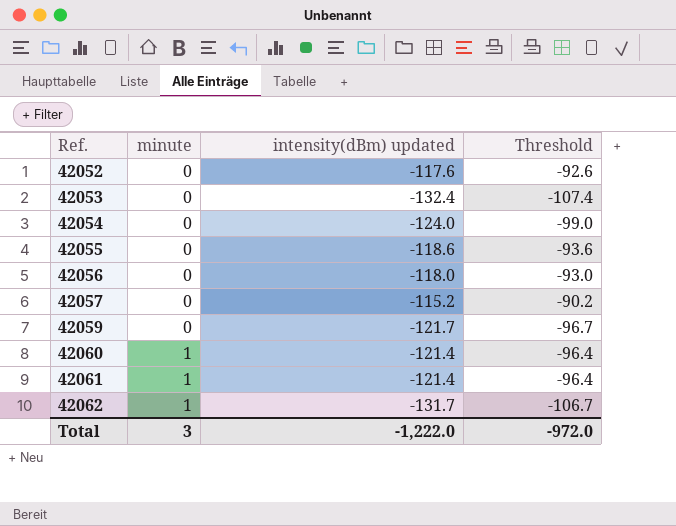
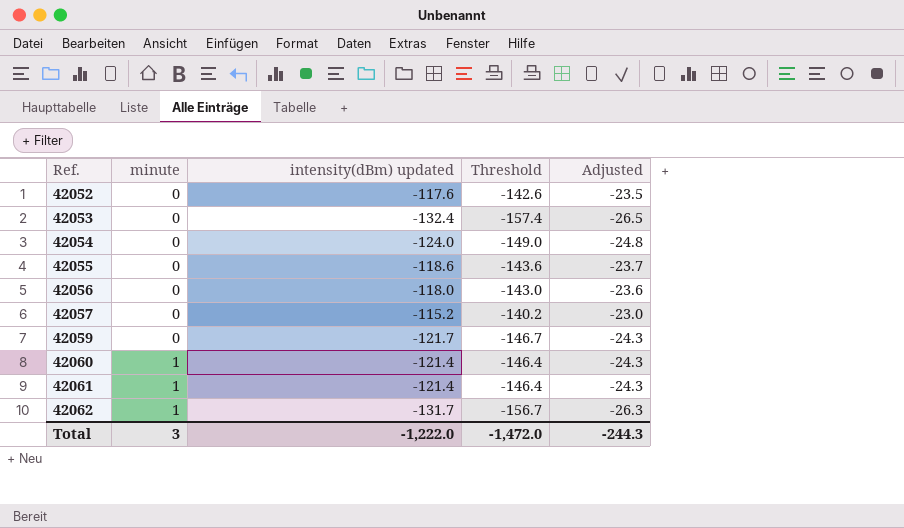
column Threshold | formula: [intensity(dBm) updated] + 25 -> [intensity(dBm) updated] - 25
column Adjusted | formula: none -> [intensity(dBm) updated] * 0.2
Total | Threshold: -972.0 -> -1,472.0

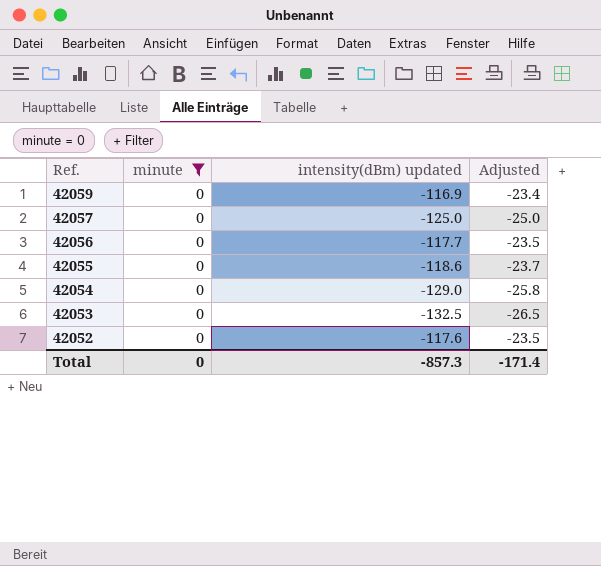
filter: none -> minute = 0
row order: Ref. ascending -> Ref. descending
column Threshold | formula: [intensity(dBm) updated] - 25 -> none
42059 | intensity(dBm) updated: -121.7 -> -116.9
42059 | Adjusted: -24.3 -> -23.4
42057 | intensity(dBm) updated: -115.2 -> -125.0
42057 | Adjusted: -23.0 -> -25.0
42056 | intensity(dBm) updated: -118.0 -> -117.7
42056 | Adjusted: -23.6 -> -23.5
42054 | intensity(dBm) updated: -124.0 -> -129.0
42054 | Adjusted: -24.8 -> -25.8
42053 | intensity(dBm) updated: -132.4 -> -132.5
Total | minute: 3 -> 0
Total | intensity(dBm) updated: -1,222.0 -> -857.3
Total | Adjusted: -244.3 -> -171.4

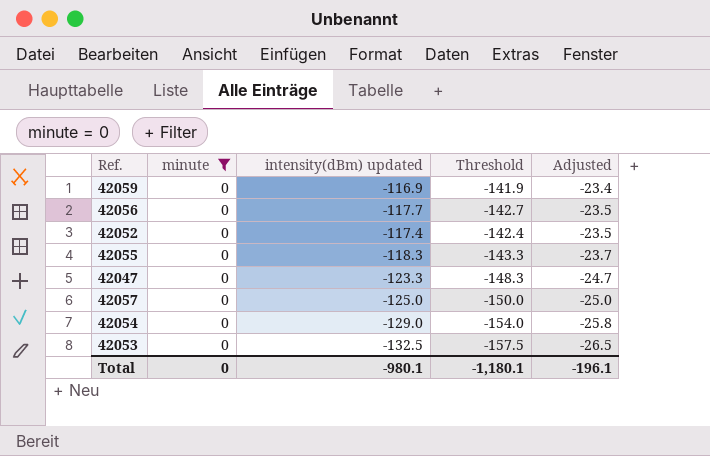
row order: Ref. descending -> Adjusted descending
column Threshold | formula: none -> [intensity(dBm) updated] - 25
42052 | intensity(dBm) updated: -117.6 -> -117.4
42055 | intensity(dBm) updated: -118.6 -> -118.3
row 42047: none -> 0 | -123.3 | -148.3 | -24.7
Total | intensity(dBm) updated: -857.3 -> -980.1
Total | Adjusted: -171.4 -> -196.1

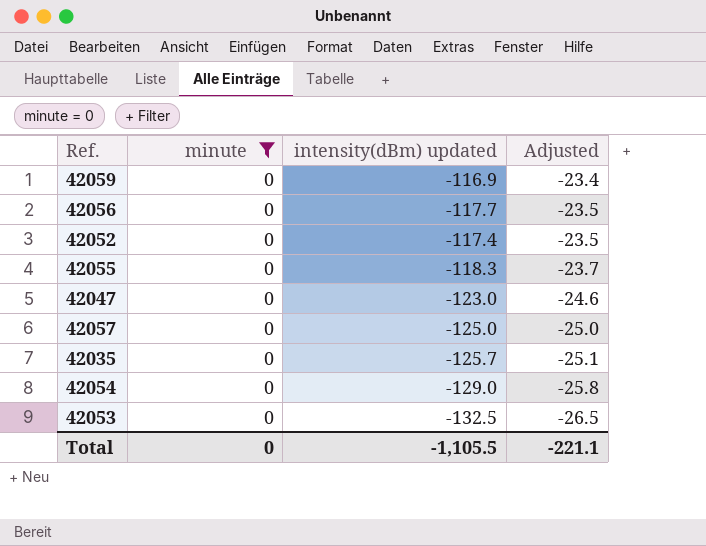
column Threshold | formula: [intensity(dBm) updated] - 25 -> none
42047 | intensity(dBm) updated: -123.3 -> -123.0
42047 | Adjusted: -24.7 -> -24.6
row 42035: none -> 0 | -125.7 | -25.1
Total | intensity(dBm) updated: -980.1 -> -1,105.5
Total | Adjusted: -196.1 -> -221.1

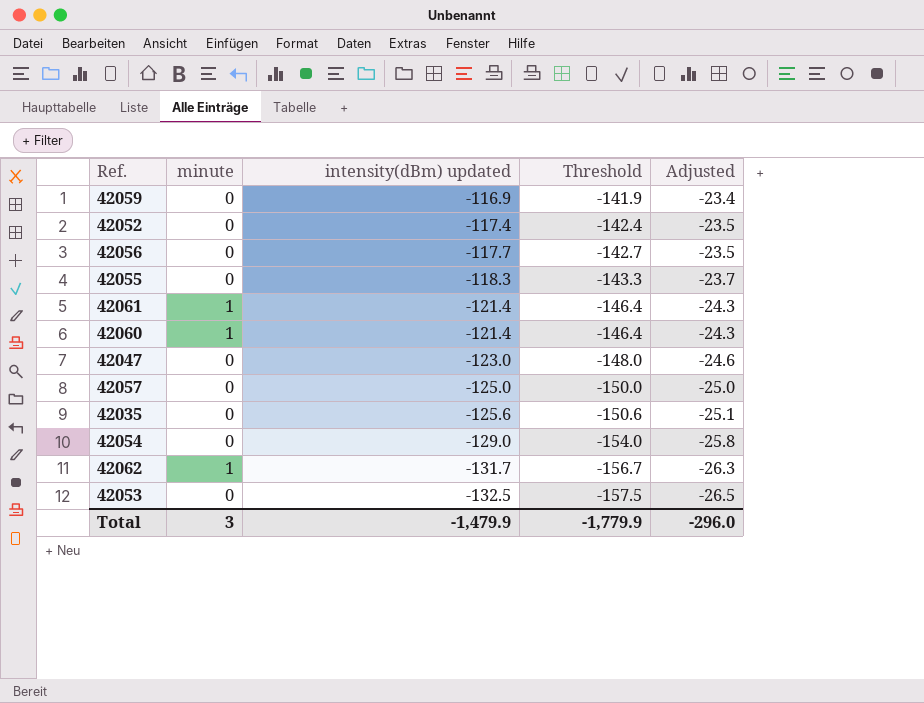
filter: minute = 0 -> none
row order: Adjusted descending -> intensity(dBm) updated descending
column Threshold | formula: none -> [intensity(dBm) updated] - 25
42035 | intensity(dBm) updated: -125.7 -> -125.6
Total | minute: 0 -> 3
Total | intensity(dBm) updated: -1,105.5 -> -1,479.9
Total | Adjusted: -221.1 -> -296.0

